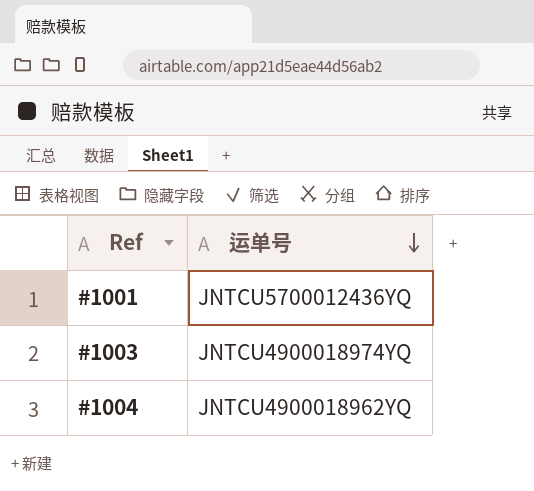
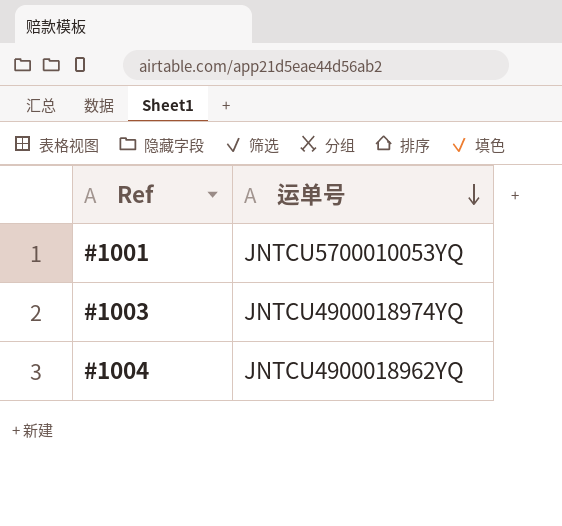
#1001 | 运单号: JNTCU5700012436YQ -> JNTCU5700010053YQ

